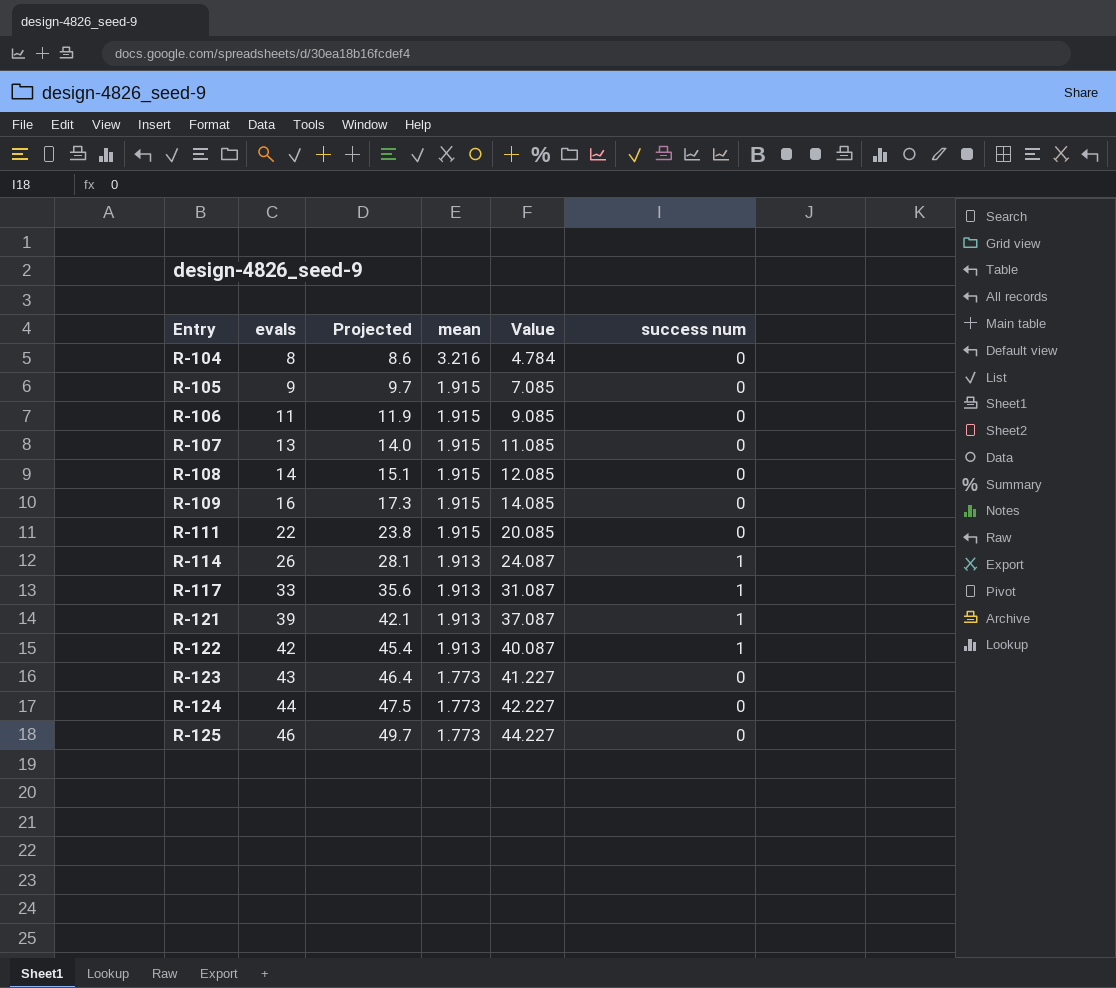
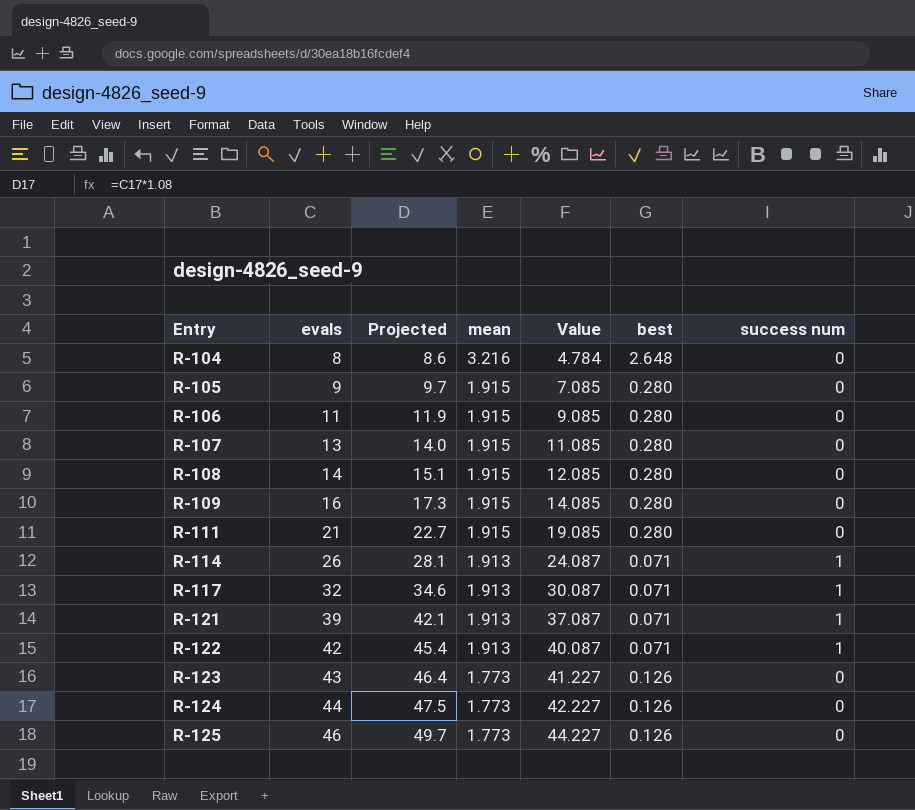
column best | position: none -> 6
R-111 | evals: 22 -> 21
R-111 | Projected: 23.8 -> 22.7
R-111 | Value: 20.085 -> 19.085
R-117 | evals: 33 -> 32
R-117 | Projected: 35.6 -> 34.6
R-117 | Value: 31.087 -> 30.087

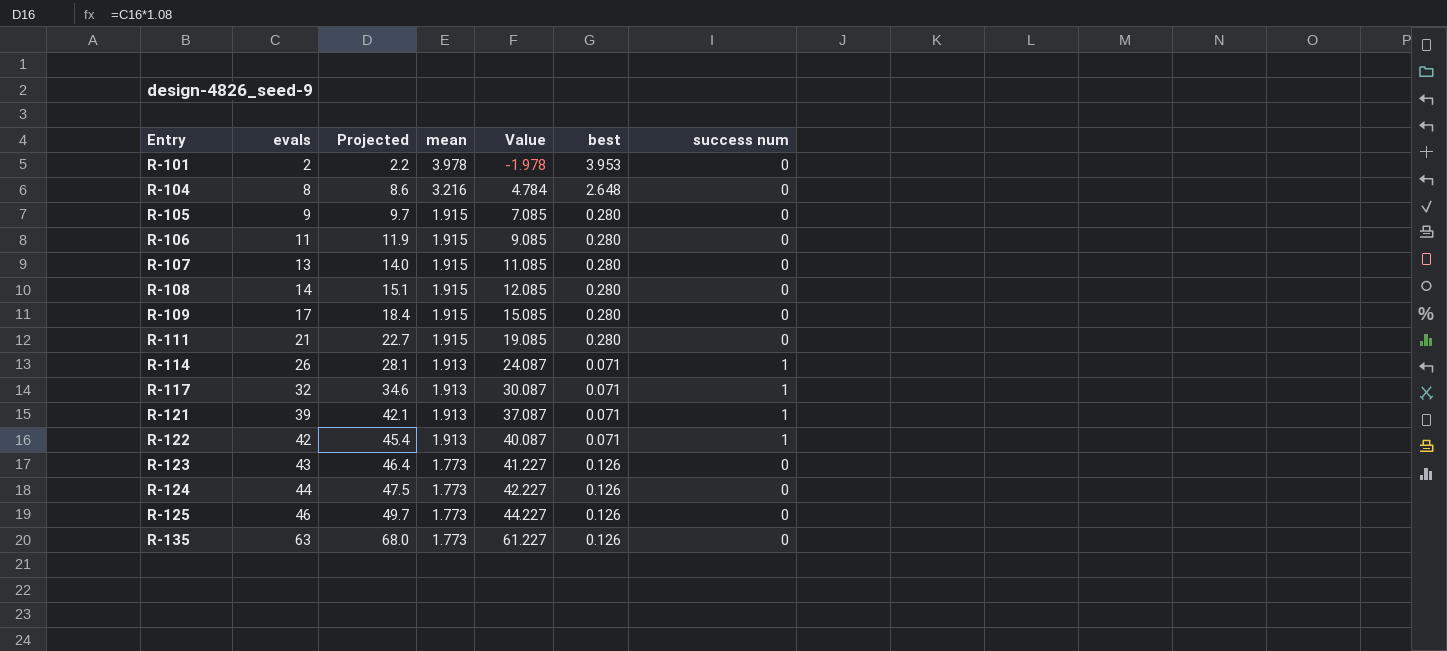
row R-101: none -> 2 | 2.2 | 3.978 | -1.978 | 3.953 | 0
R-109 | evals: 16 -> 17
R-109 | Projected: 17.3 -> 18.4
R-109 | Value: 14.085 -> 15.085
row R-135: none -> 63 | 68.0 | 1.773 | 61.227 | 0.126 | 0

